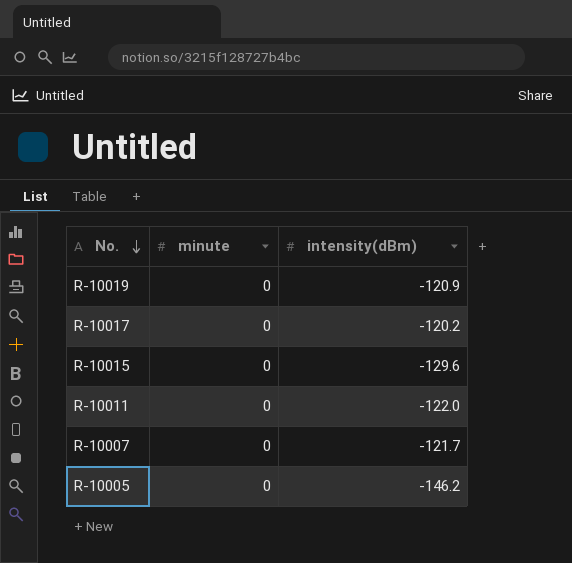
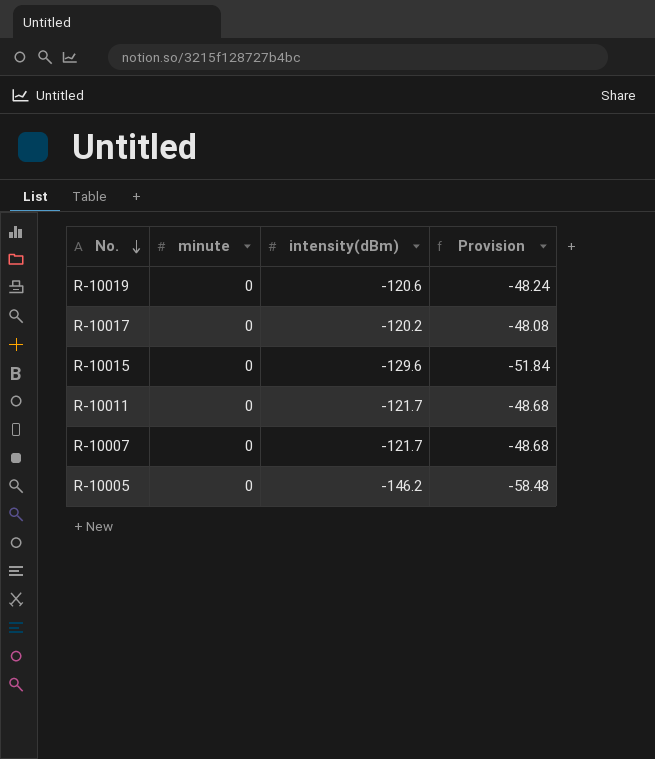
column Provision | formula: none -> [intensity(dBm)] * 0.4
R-10019 | intensity(dBm): -120.9 -> -120.6
R-10011 | intensity(dBm): -122.0 -> -121.7

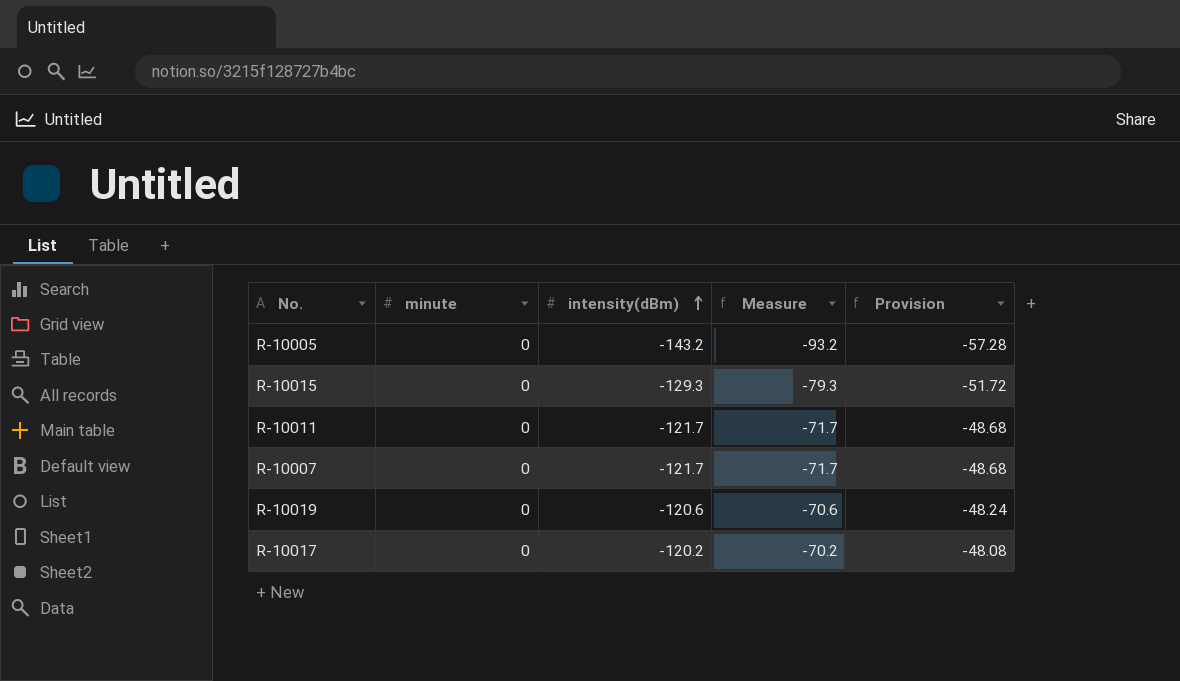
row order: No. descending -> intensity(dBm) ascending
column Measure | formula: none -> [intensity(dBm)] + 50
R-10005 | intensity(dBm): -146.2 -> -143.2
R-10005 | Provision: -58.48 -> -57.28
R-10015 | intensity(dBm): -129.6 -> -129.3
R-10015 | Provision: -51.84 -> -51.72

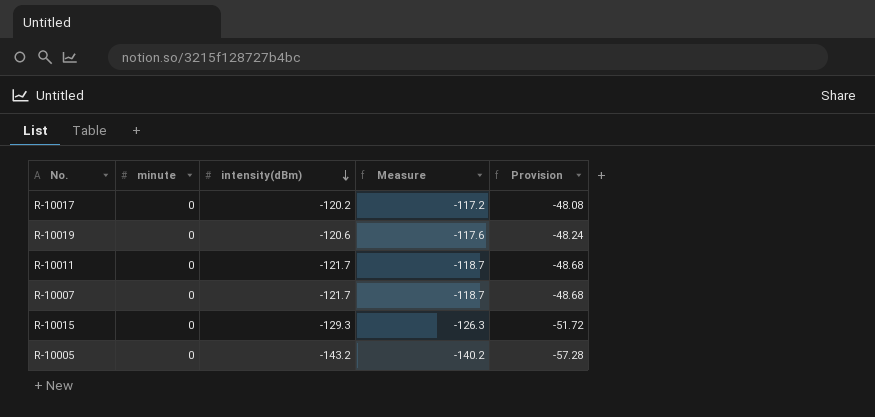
row order: intensity(dBm) ascending -> intensity(dBm) descending
column Measure | formula: [intensity(dBm)] + 50 -> [intensity(dBm)] + 3

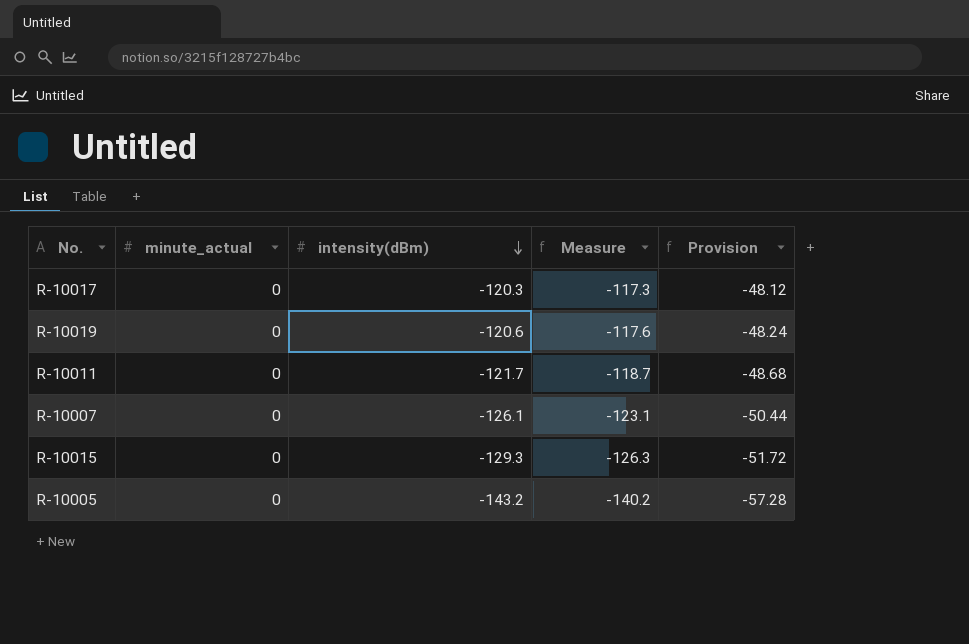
column name: minute -> minute_actual
R-10017 | intensity(dBm): -120.2 -> -120.3
R-10017 | Measure: -117.2 -> -117.3
R-10017 | Provision: -48.08 -> -48.12
R-10007 | intensity(dBm): -121.7 -> -126.1
R-10007 | Measure: -118.7 -> -123.1
R-10007 | Provision: -48.68 -> -50.44

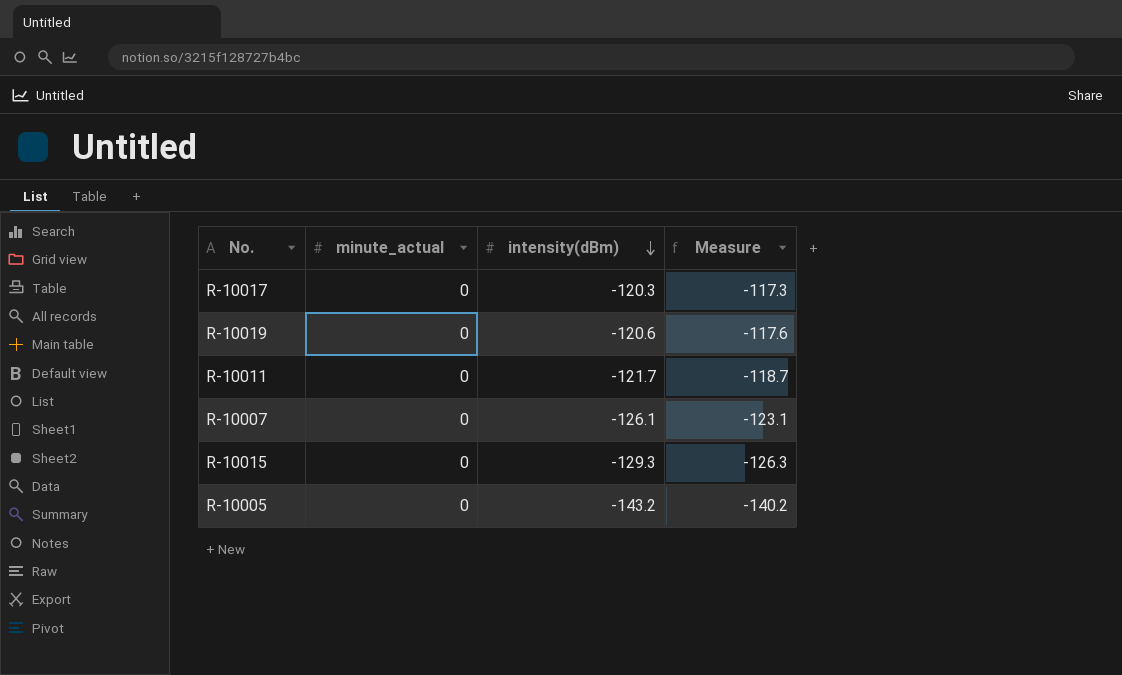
column Provision | formula: [intensity(dBm)] * 0.4 -> none

